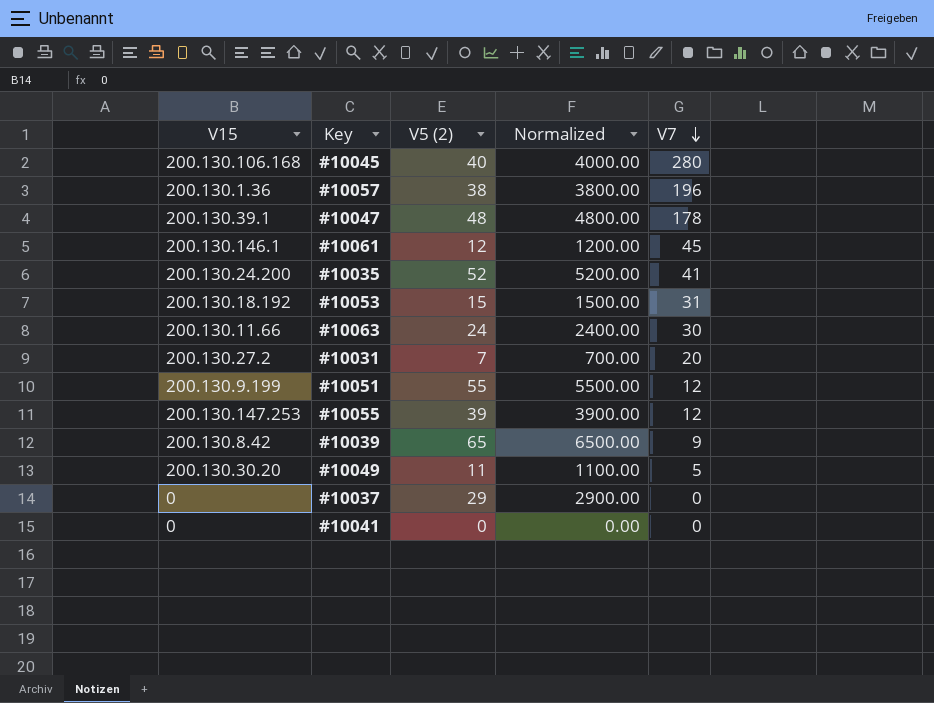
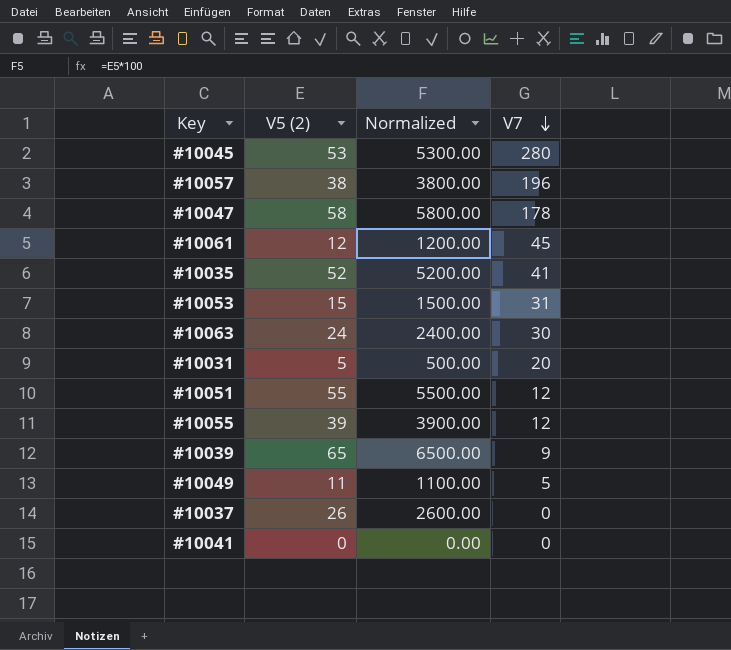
column V15 | position: 1 -> none
#10045 | V5 (2): 40 -> 53
#10045 | Normalized: 4000.00 -> 5300.00
#10047 | V5 (2): 48 -> 58
#10047 | Normalized: 4800.00 -> 5800.00
#10031 | V5 (2): 7 -> 5
#10031 | Normalized: 700.00 -> 500.00
#10037 | V5 (2): 29 -> 26
#10037 | Normalized: 2900.00 -> 2600.00

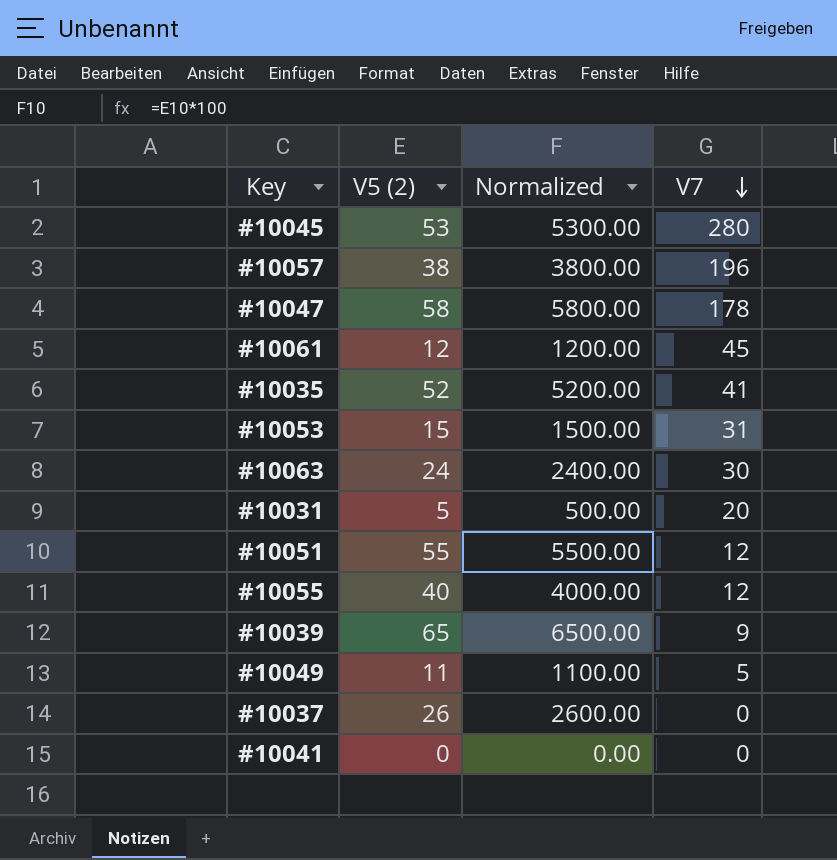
#10055 | V5 (2): 39 -> 40
#10055 | Normalized: 3900.00 -> 4000.00

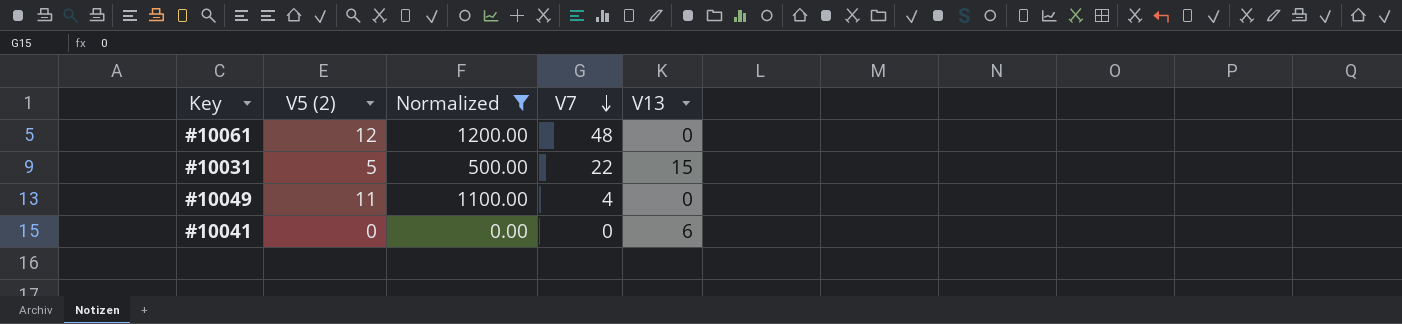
filter: none -> Normalized <= 1200.00
column V13 | position: none -> 5
#10061 | V7: 45 -> 48
#10031 | V7: 20 -> 22
#10049 | V7: 5 -> 4

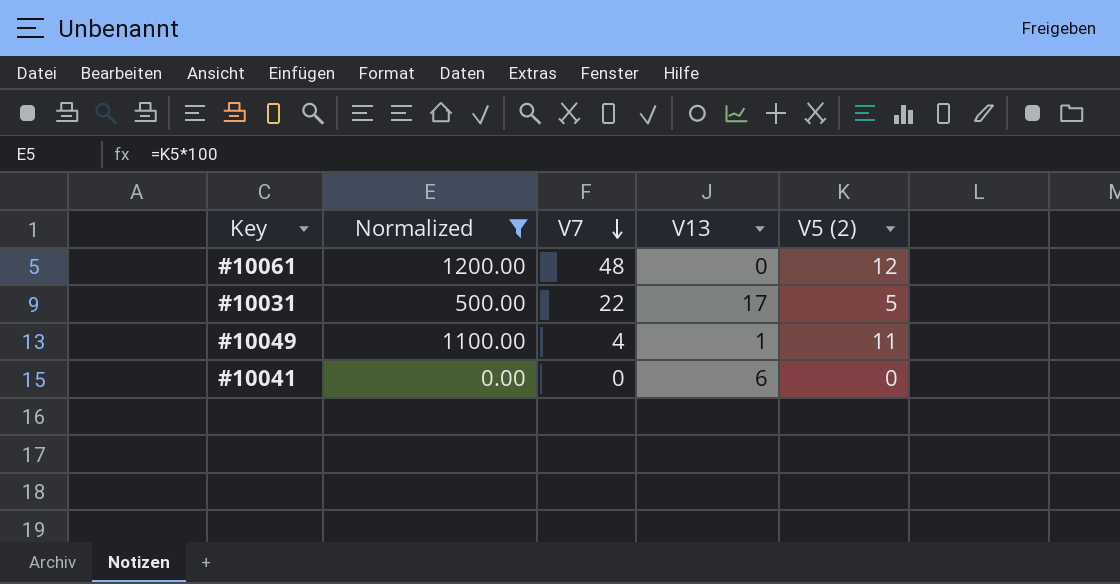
column V5 (2) | position: 2 -> 5
#10031 | V13: 15 -> 17
#10049 | V13: 0 -> 1

